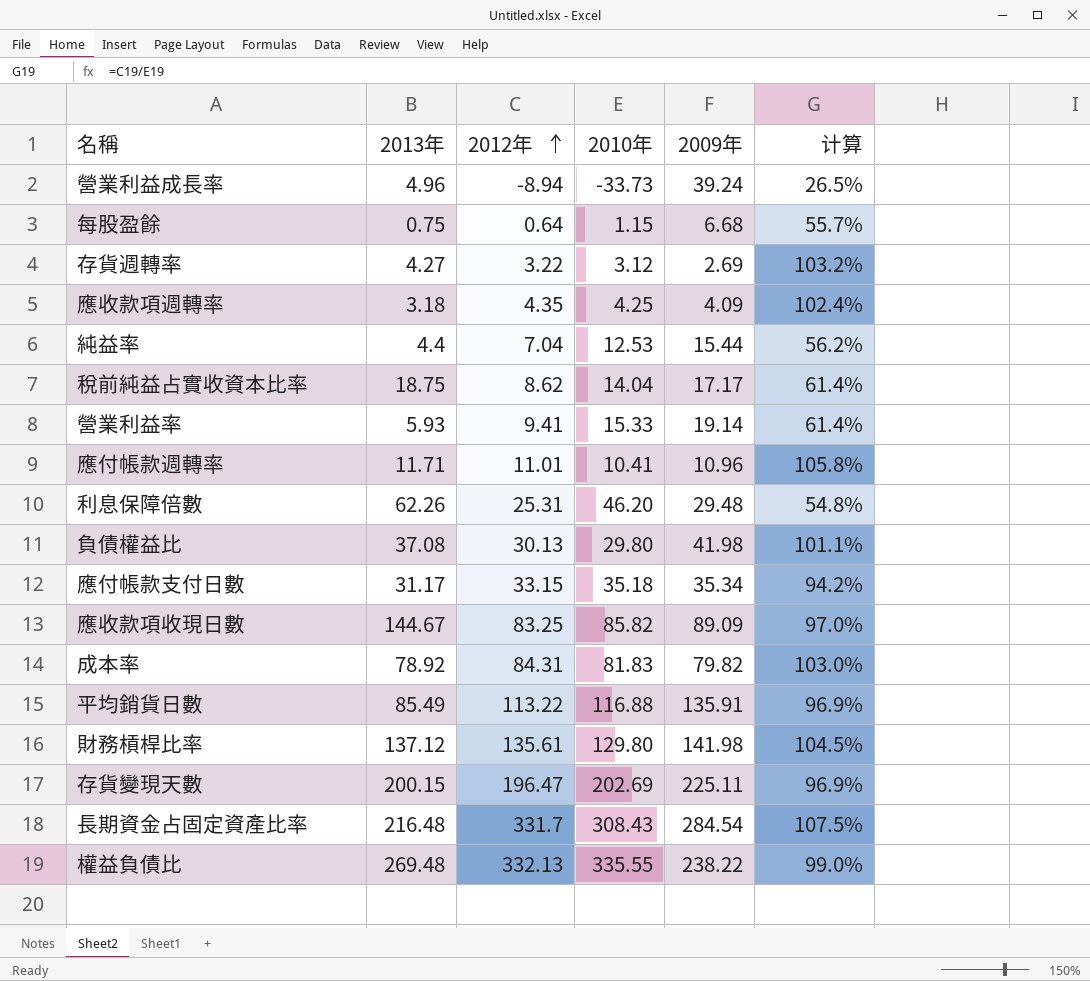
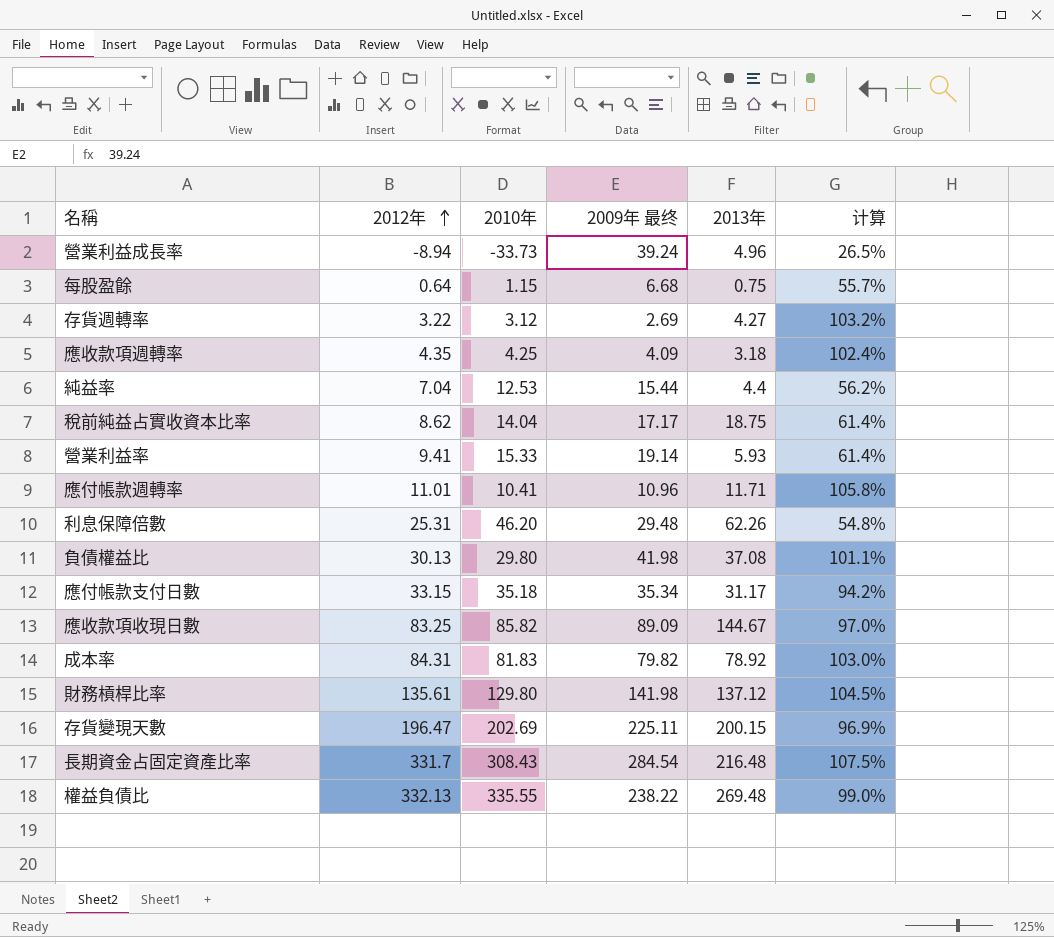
column name: 2009年 -> 2009年 最终
column 2013年 | position: 2 -> 5
row 平均銷貨日數: 85.49 | 113.22 | 116.88 | 135.91 | 96.9% -> none

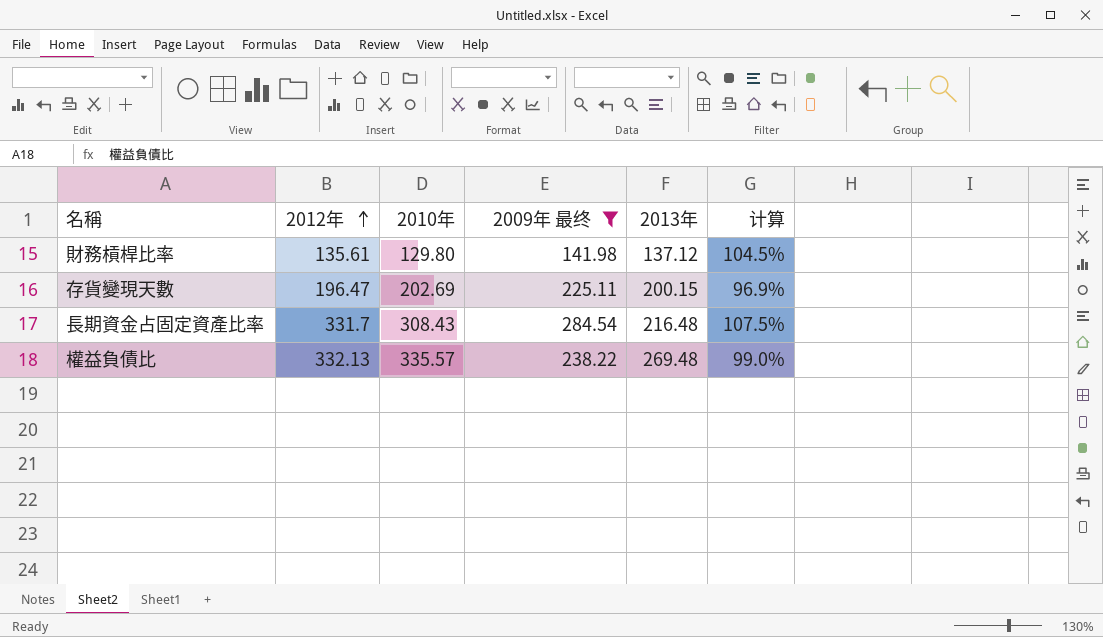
filter: none -> 2009年 最终 >= 141.98
權益負債比 | 2010年: 335.55 -> 335.57

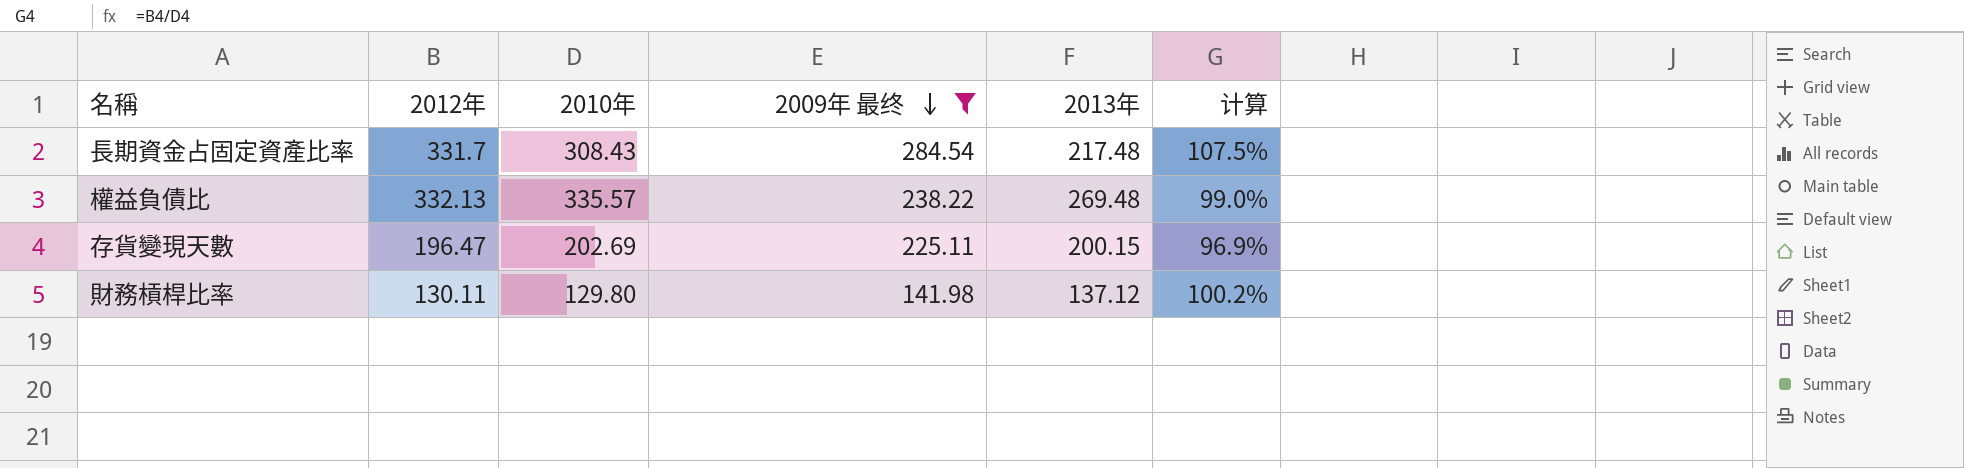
row order: 2012年 ascending -> 2009年 最终 descending
長期資金占固定資產比率 | 2013年: 216.48 -> 217.48
財務槓桿比率 | 2012年: 135.61 -> 130.11
財務槓桿比率 | 计算: 104.5% -> 100.2%

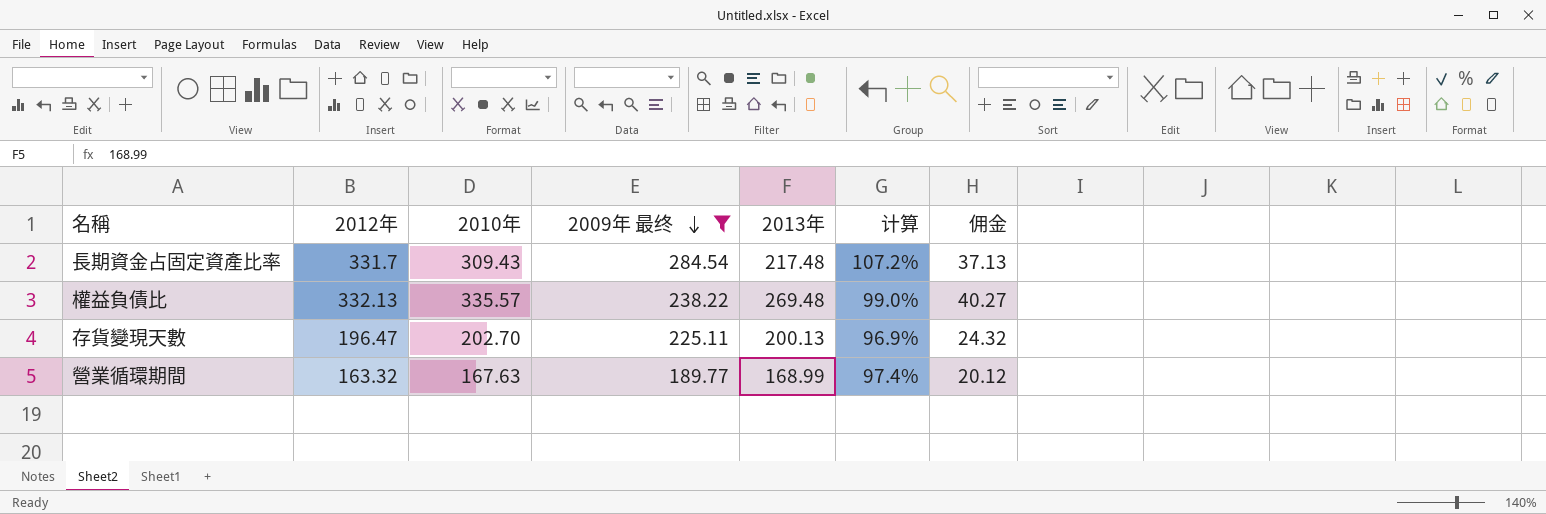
column 佣金 | formula: none -> [2010年] * 0.12
row 財務槓桿比率: 130.11 | 129.80 | 141.98 | 137.12 | 100.2% -> none
長期資金占固定資產比率 | 2010年: 308.43 -> 309.43
長期資金占固定資產比率 | 计算: 107.5% -> 107.2%
存貨變現天數 | 2010年: 202.69 -> 202.70
存貨變現天數 | 2013年: 200.15 -> 200.13
row 營業循環期間: none -> 163.32 | 167.63 | 189.77 | 168.99 | 97.4% | 20.12

